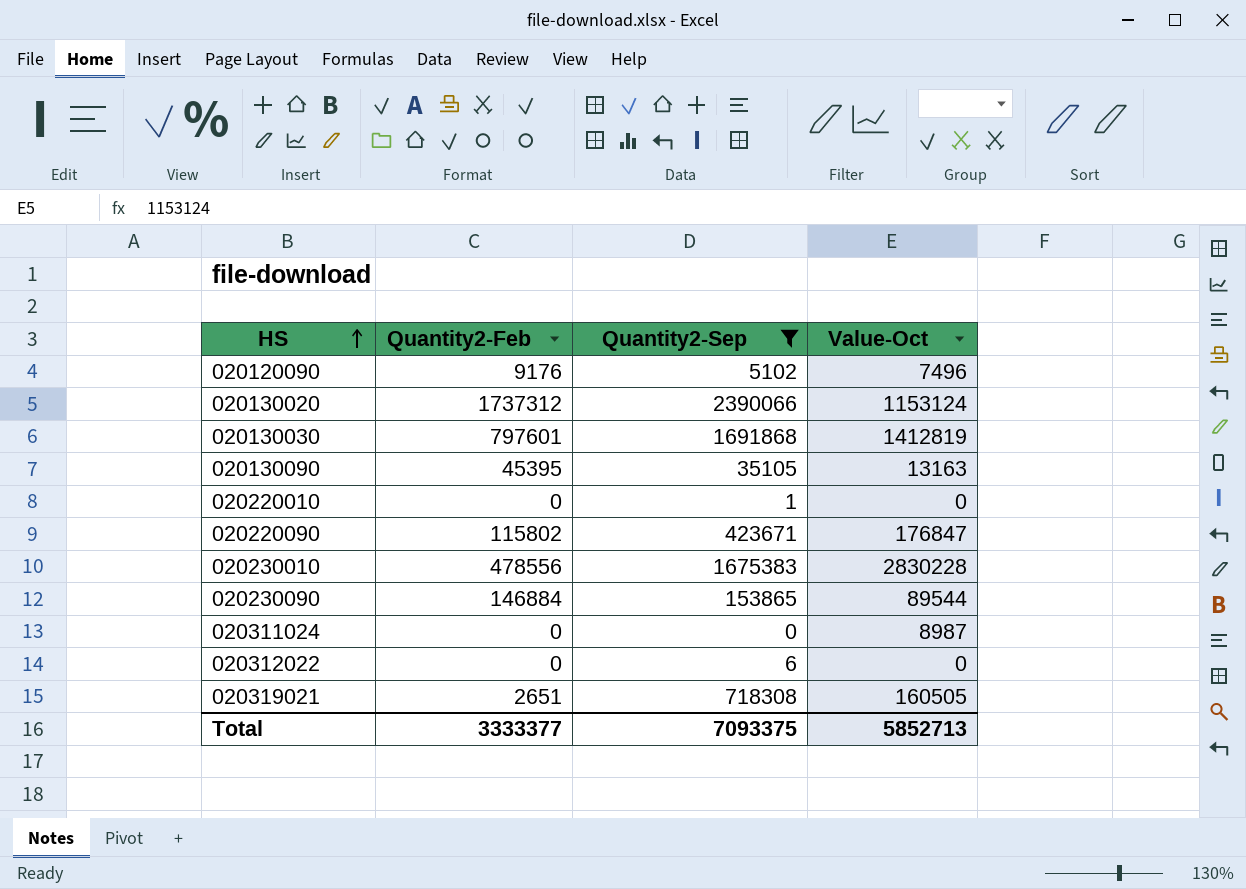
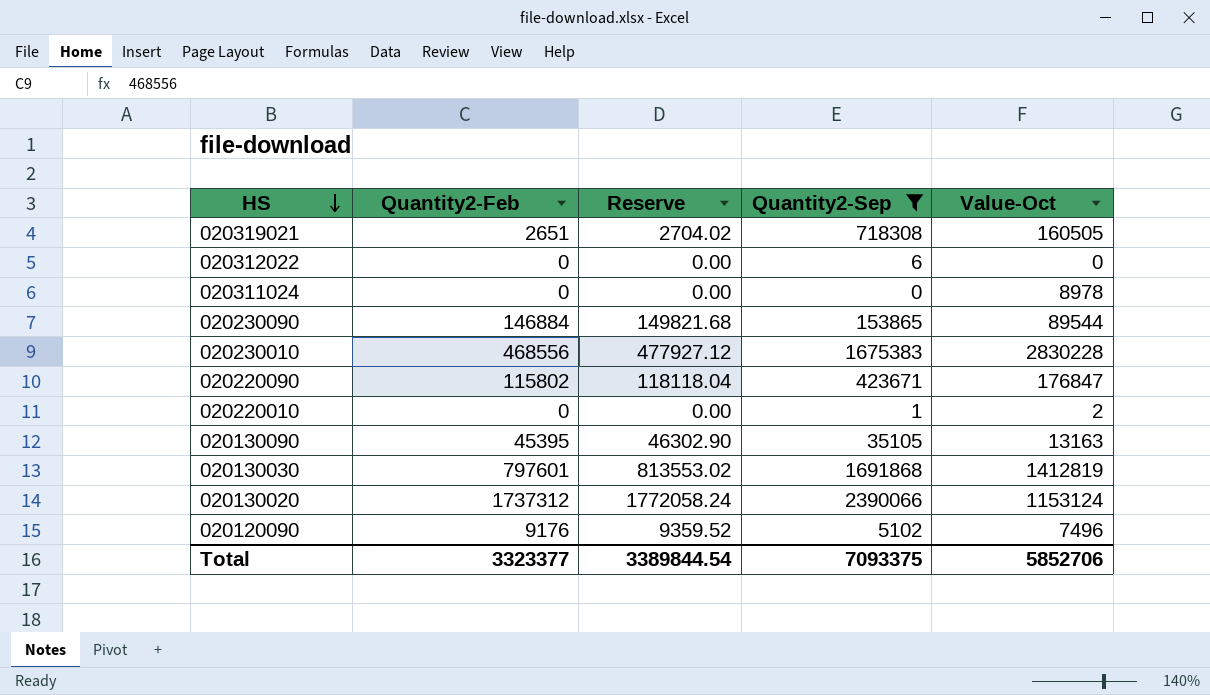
row order: HS ascending -> HS descending
column Reserve | formula: none -> [Quantity2-Feb] * 1.02
020311024 | Value-Oct: 8987 -> 8978
020230010 | Quantity2-Feb: 478556 -> 468556
020220010 | Value-Oct: 0 -> 2
Total | Quantity2-Feb: 3333377 -> 3323377
Total | Value-Oct: 5852713 -> 5852706

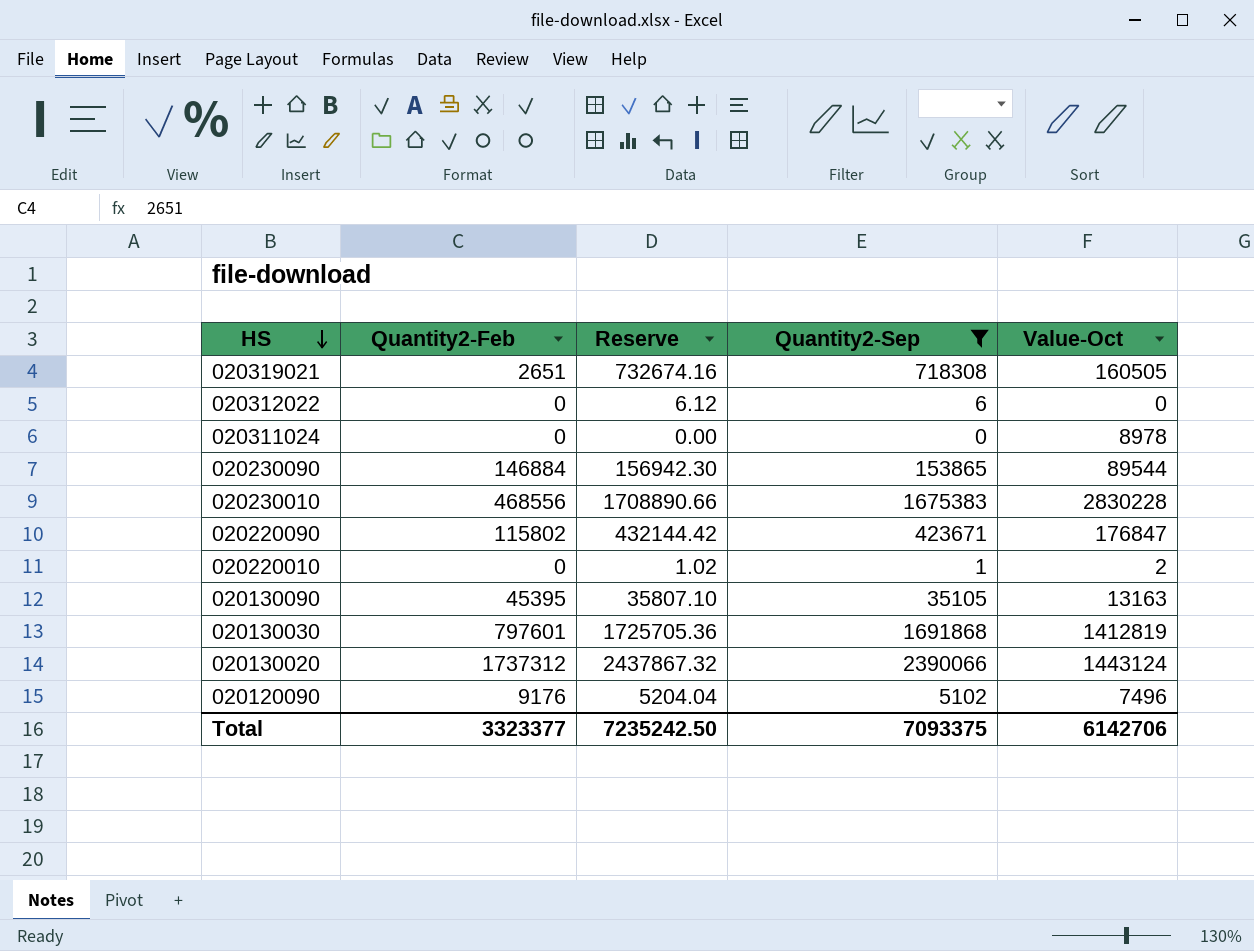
column Reserve | formula: [Quantity2-Feb] * 1.02 -> [Quantity2-Sep] * 1.02
020130020 | Value-Oct: 1153124 -> 1443124
Total | Reserve: 3389844.54 -> 7235242.50
Total | Value-Oct: 5852706 -> 6142706

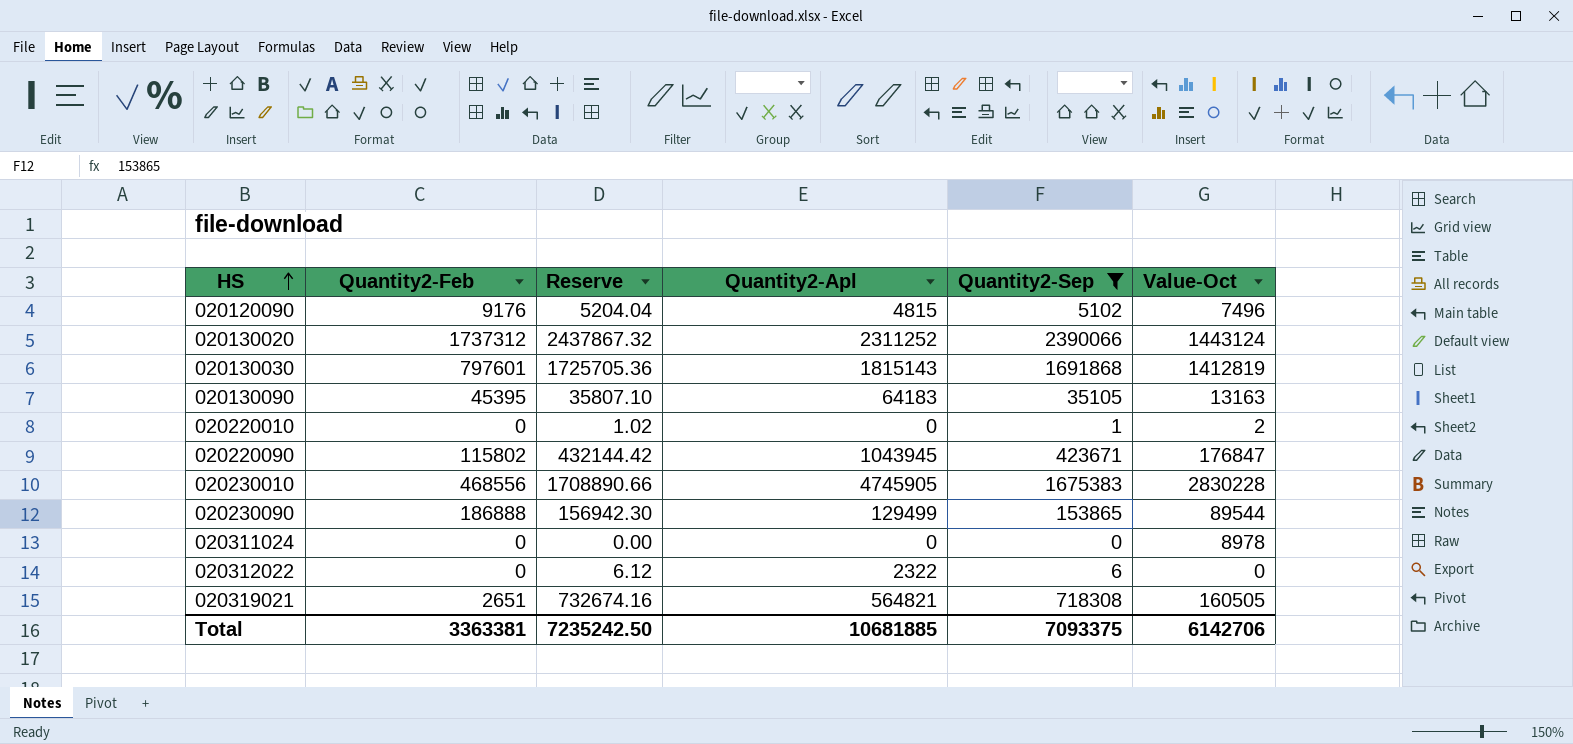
row order: HS descending -> HS ascending
column Quantity2-Apl | position: none -> 4
020230090 | Quantity2-Feb: 146884 -> 186888
Total | Quantity2-Feb: 3323377 -> 3363381

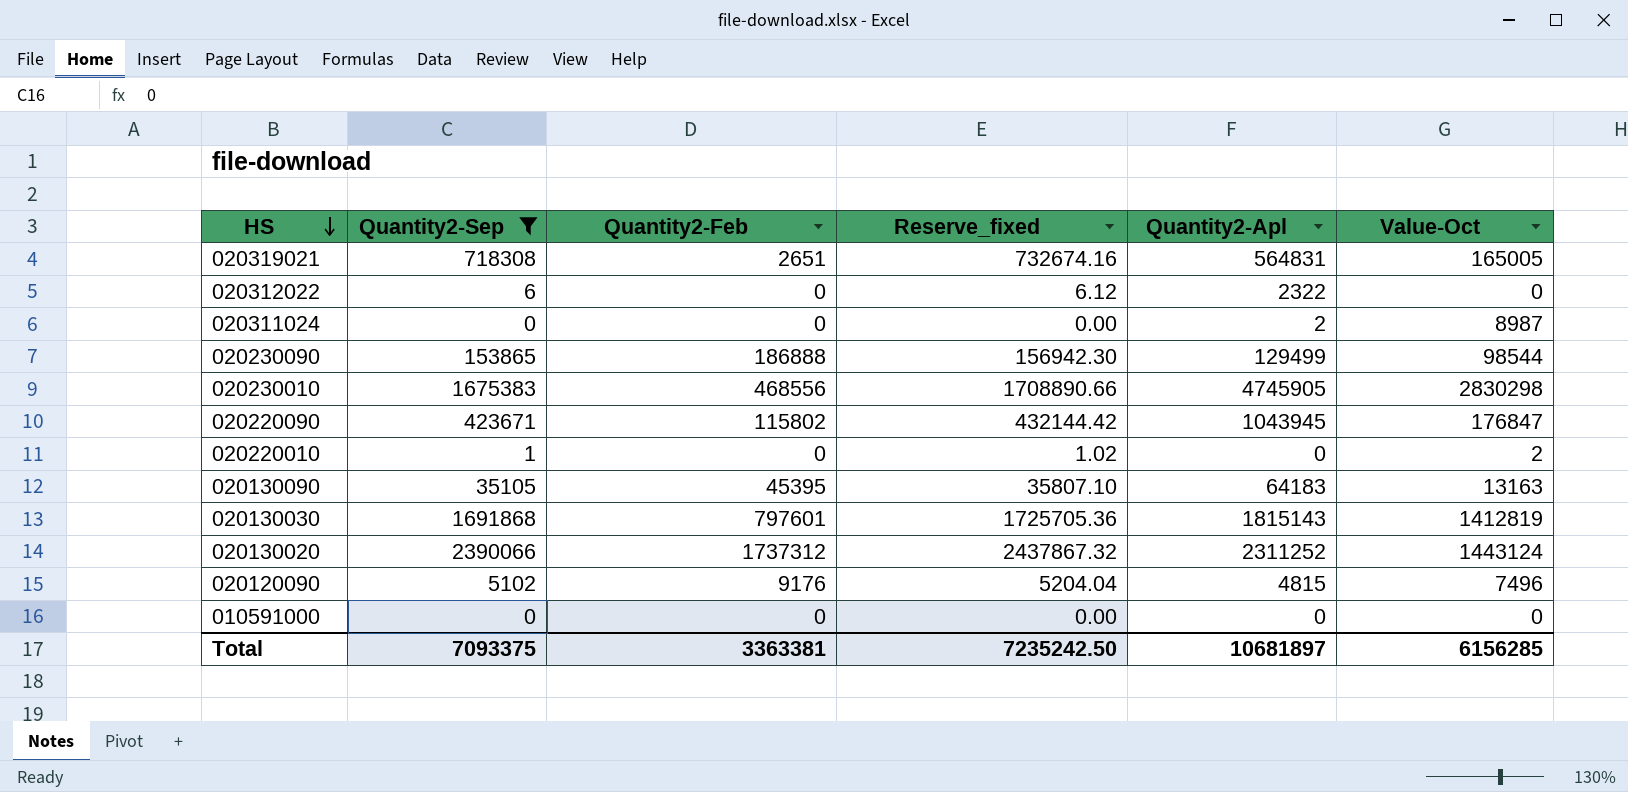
row order: HS ascending -> HS descending
column Quantity2-Sep | position: 5 -> 2
column name: Reserve -> Reserve_fixed
020319021 | Quantity2-Apl: 564821 -> 564831
020319021 | Value-Oct: 160505 -> 165005
020311024 | Quantity2-Apl: 0 -> 2
020311024 | Value-Oct: 8978 -> 8987
020230090 | Value-Oct: 89544 -> 98544
020230010 | Value-Oct: 2830228 -> 2830298
row 010591000: none -> 0 | 0 | 0.00 | 0 | 0
Total | Quantity2-Apl: 10681885 -> 10681897
Total | Value-Oct: 6142706 -> 6156285

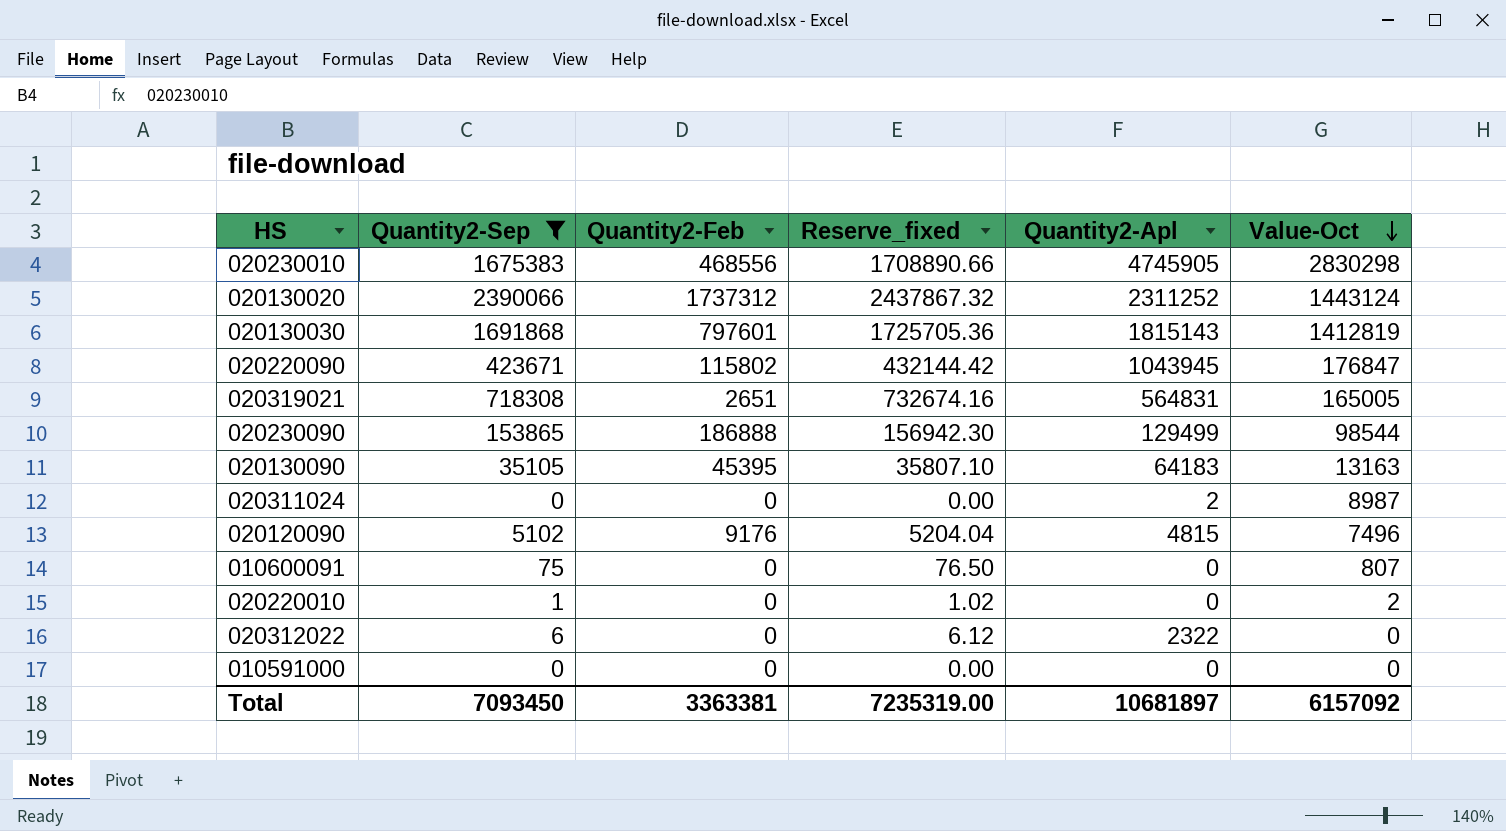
row order: HS descending -> Value-Oct descending
row 010600091: none -> 75 | 0 | 76.50 | 0 | 807
Total | Quantity2-Sep: 7093375 -> 7093450
Total | Reserve_fixed: 7235242.50 -> 7235319.00
Total | Value-Oct: 6156285 -> 6157092

